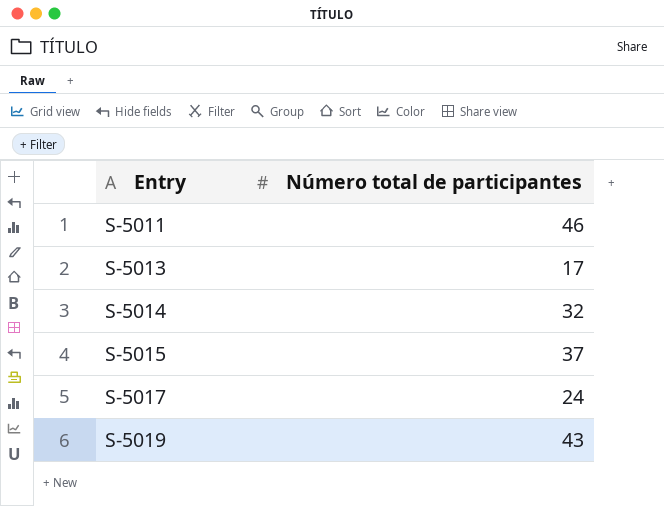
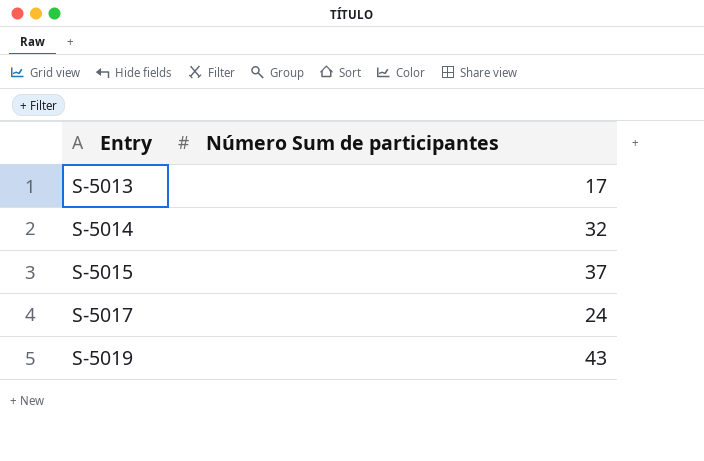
column name: Número total de participantes -> Número Sum de participantes
row S-5011: 46 -> none

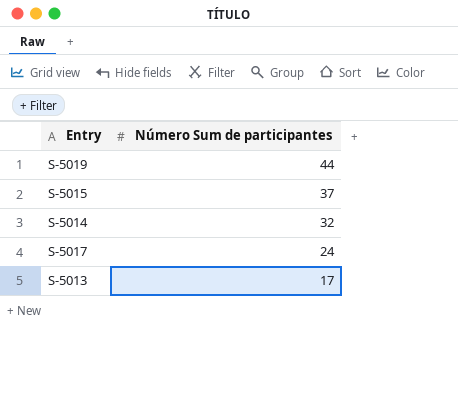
row order: Entry ascending -> Número Sum de participantes descending
S-5019 | Número Sum de participantes: 43 -> 44

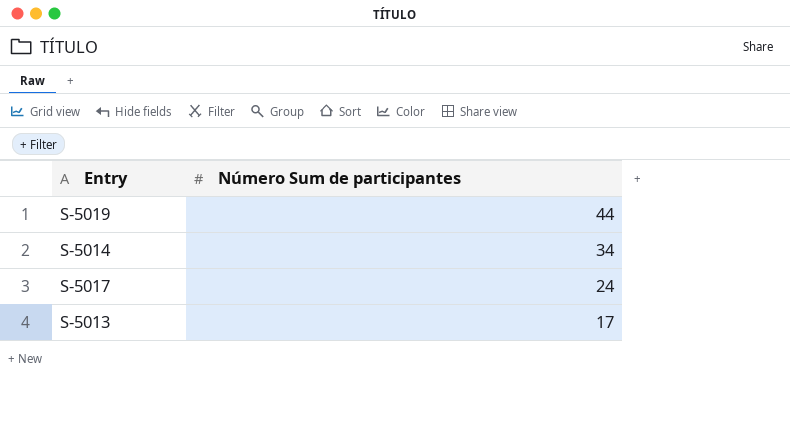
row S-5015: 37 -> none
S-5014 | Número Sum de participantes: 32 -> 34

